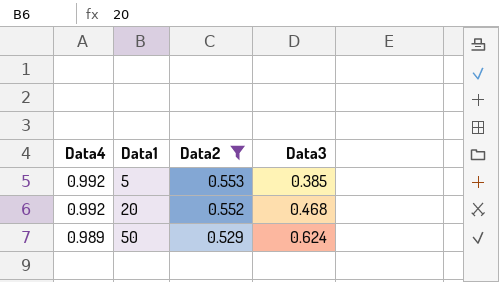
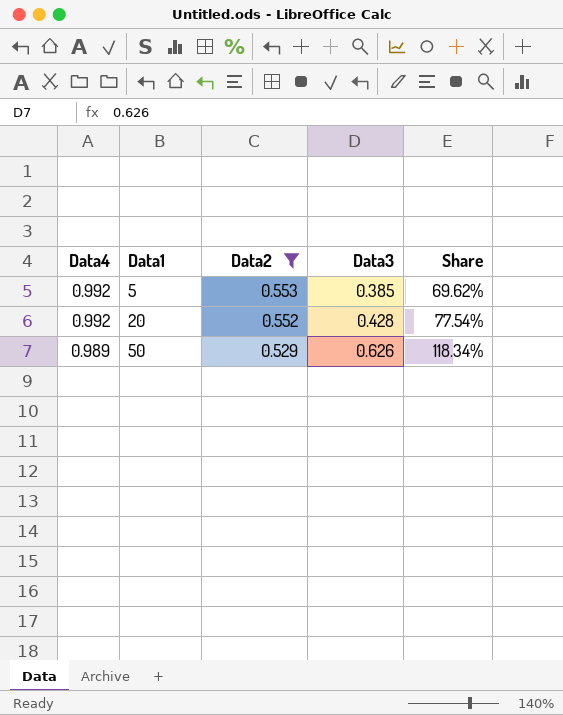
column Share | formula: none -> [Data3] / [Data2]
20 | Data3: 0.468 -> 0.428
50 | Data3: 0.624 -> 0.626

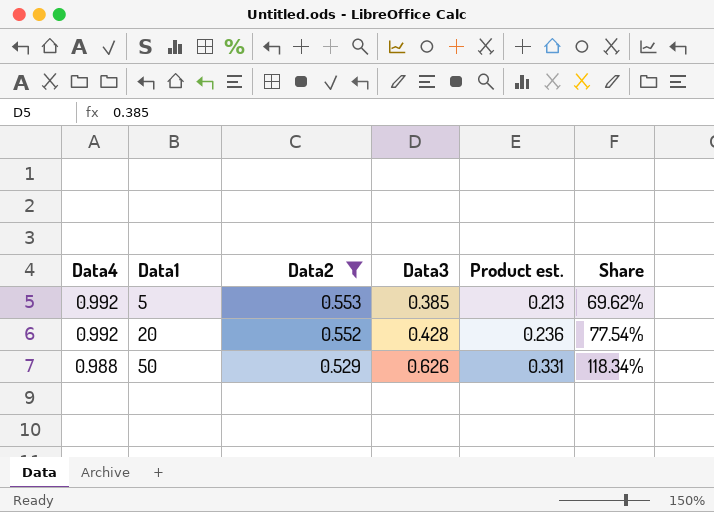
column Product est. | formula: none -> [Data2] * [Data3]
50 | Data4: 0.989 -> 0.988

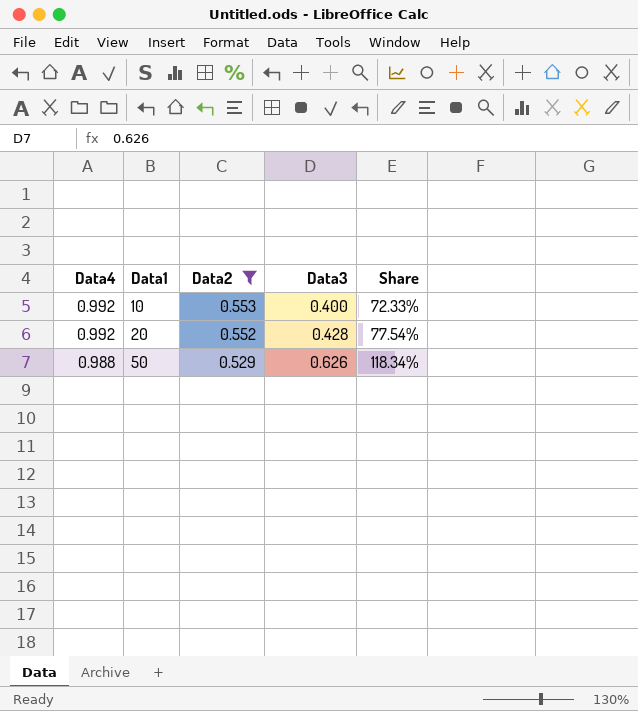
column Product est. | formula: [Data2] * [Data3] -> none
row 5: 0.992 | 0.553 | 0.385 | 0.213 | 69.62% -> none
row 10: none -> 0.992 | 0.553 | 0.400 | 72.33%

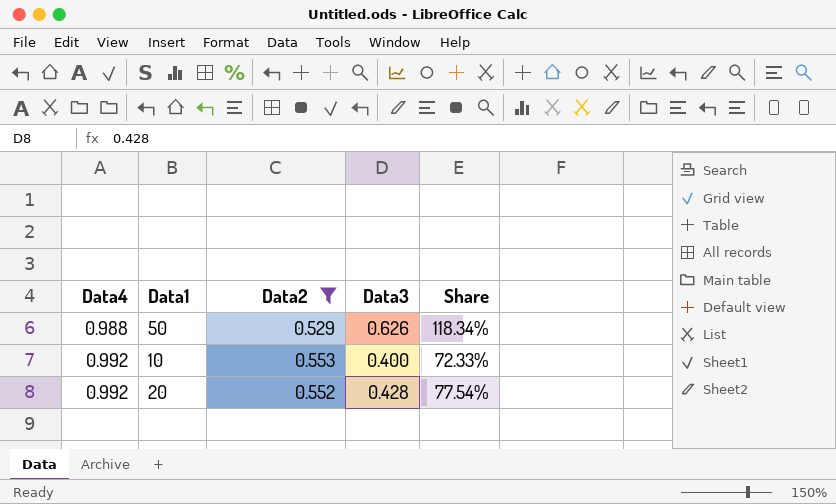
row order: Data4 descending -> Data4 ascending

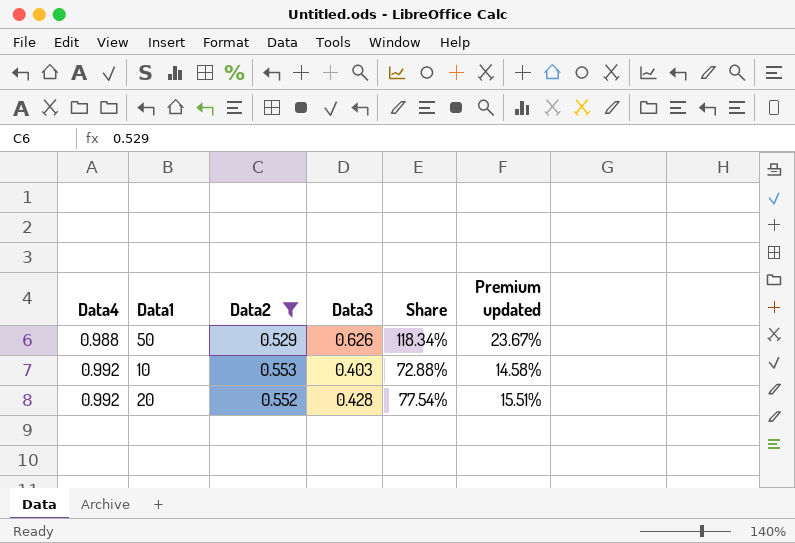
column Premium updated | formula: none -> [Share] * 0.2
10 | Data3: 0.400 -> 0.403
10 | Share: 72.33% -> 72.88%

